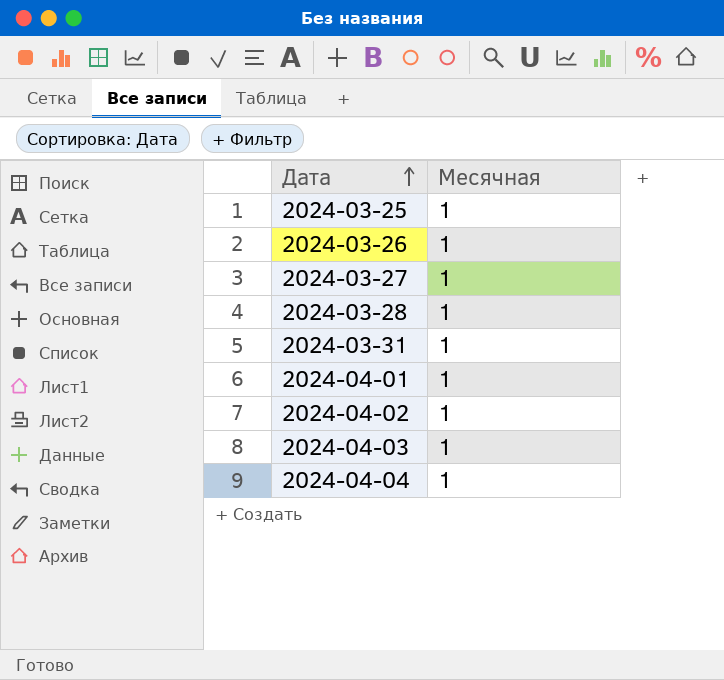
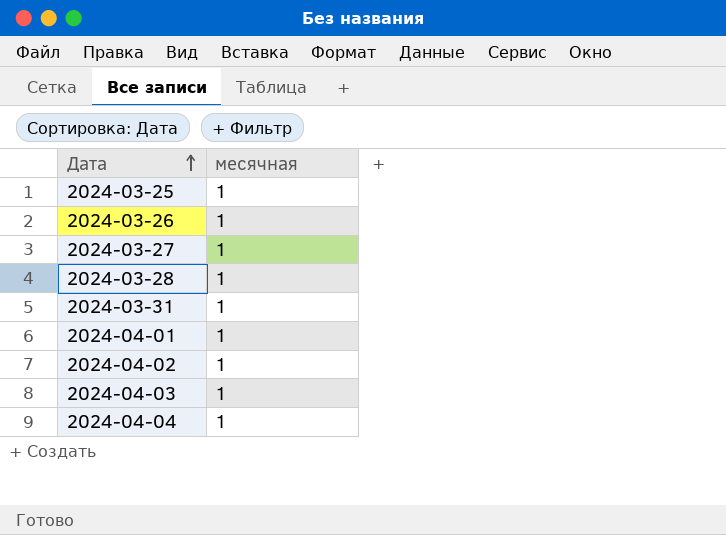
column name: Месячная -> месячная

